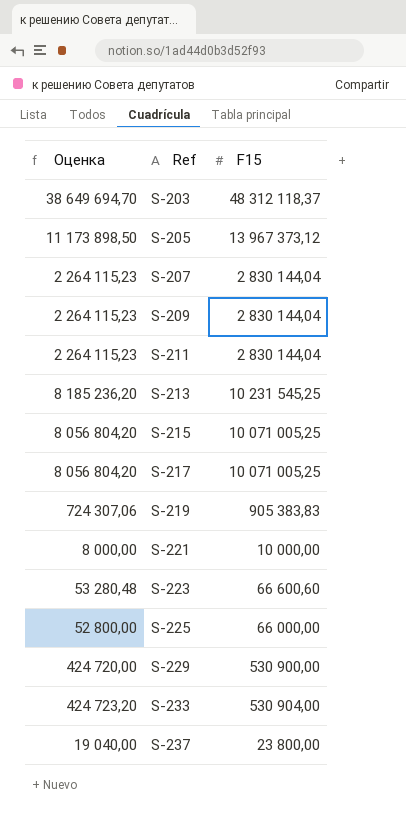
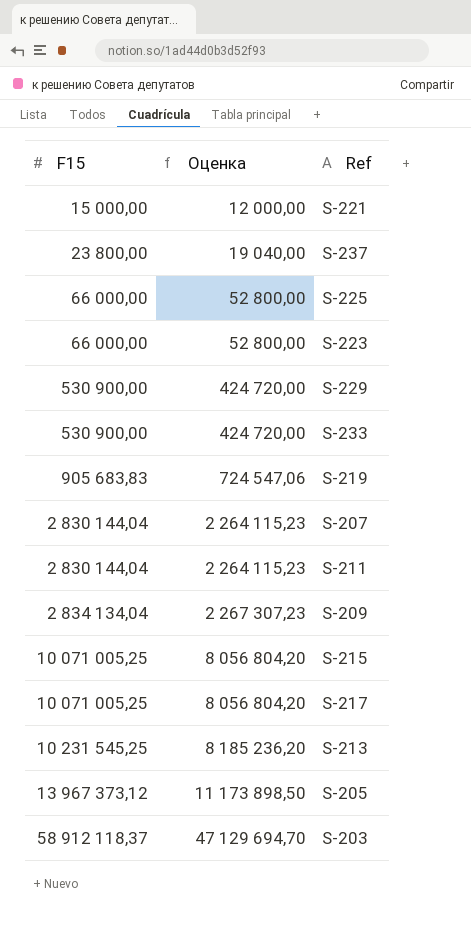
row order: Ref ascending -> F15 ascending
column F15 | position: 3 -> 1
S-221 | F15: 10 000,00 -> 15 000,00
S-221 | Оценка: 8 000,00 -> 12 000,00
S-223 | F15: 66 600,60 -> 66 000,00
S-223 | Оценка: 53 280,48 -> 52 800,00
S-233 | F15: 530 904,00 -> 530 900,00
S-233 | Оценка: 424 723,20 -> 424 720,00
S-219 | F15: 905 383,83 -> 905 683,83
S-219 | Оценка: 724 307,06 -> 724 547,06
S-209 | F15: 2 830 144,04 -> 2 834 134,04
S-209 | Оценка: 2 264 115,23 -> 2 267 307,23
S-203 | F15: 48 312 118,37 -> 58 912 118,37
S-203 | Оценка: 38 649 694,70 -> 47 129 694,70

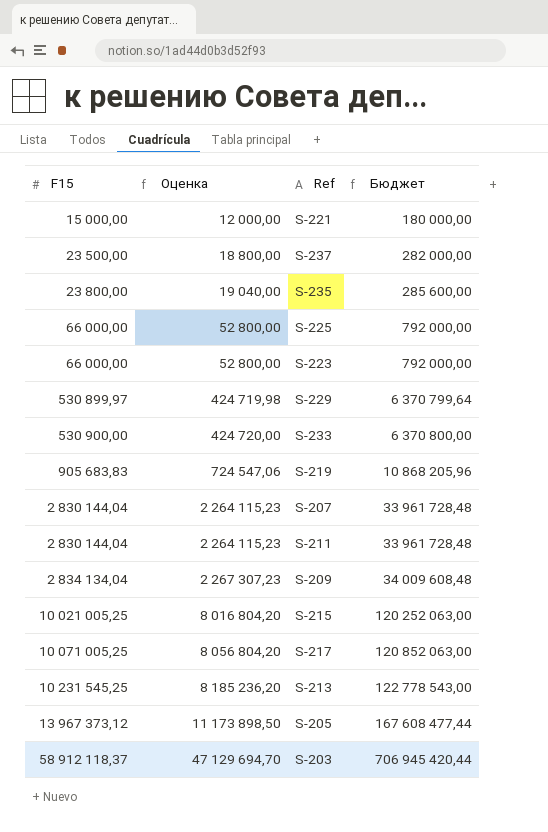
column Бюджет | formula: none -> [F15] * 12
S-237 | F15: 23 800,00 -> 23 500,00
S-237 | Оценка: 19 040,00 -> 18 800,00
row S-235: none -> 23 800,00 | 19 040,00 | 285 600,00
S-229 | F15: 530 900,00 -> 530 899,97
S-229 | Оценка: 424 720,00 -> 424 719,98
S-215 | F15: 10 071 005,25 -> 10 021 005,25
S-215 | Оценка: 8 056 804,20 -> 8 016 804,20

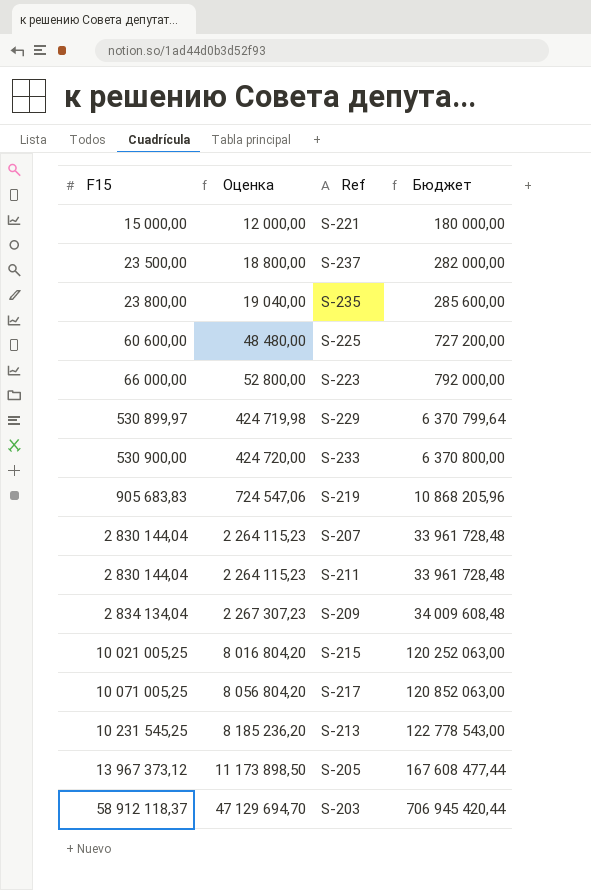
S-225 | F15: 66 000,00 -> 60 600,00
S-225 | Оценка: 52 800,00 -> 48 480,00
S-225 | Бюджет: 792 000,00 -> 727 200,00

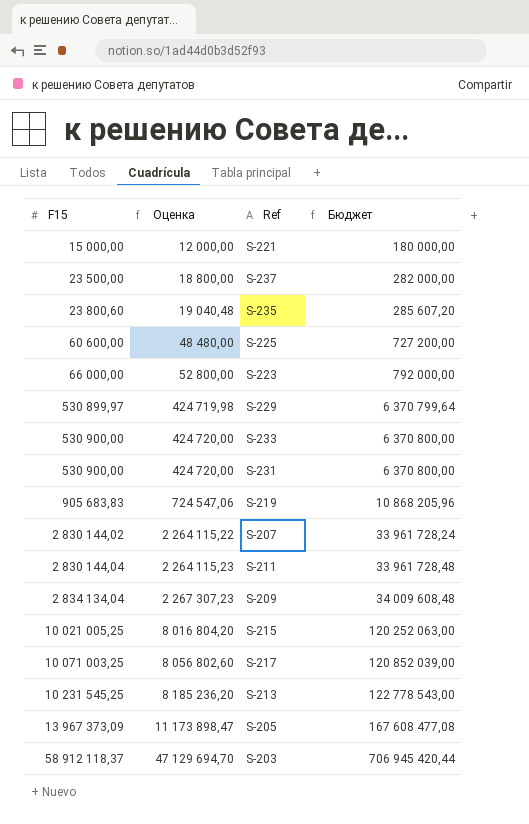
S-235 | F15: 23 800,00 -> 23 800,60
S-235 | Оценка: 19 040,00 -> 19 040,48
S-235 | Бюджет: 285 600,00 -> 285 607,20
row S-231: none -> 530 900,00 | 424 720,00 | 6 370 800,00
S-207 | F15: 2 830 144,04 -> 2 830 144,02
S-207 | Оценка: 2 264 115,23 -> 2 264 115,22
S-207 | Бюджет: 33 961 728,48 -> 33 961 728,24
S-217 | F15: 10 071 005,25 -> 10 071 003,25
S-217 | Оценка: 8 056 804,20 -> 8 056 802,60
S-217 | Бюджет: 120 852 063,00 -> 120 852 039,00
S-205 | F15: 13 967 373,12 -> 13 967 373,09
S-205 | Оценка: 11 173 898,50 -> 11 173 898,47
S-205 | Бюджет: 167 608 477,44 -> 167 608 477,08

